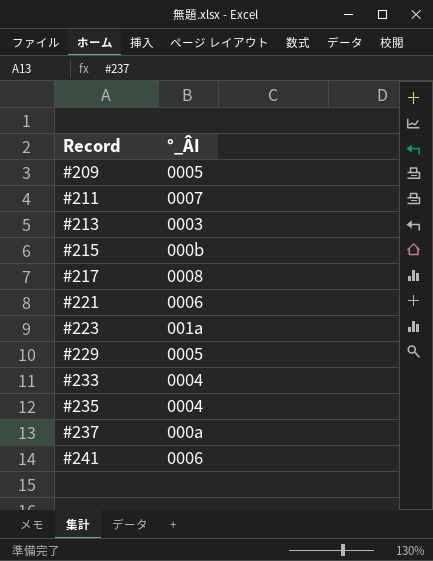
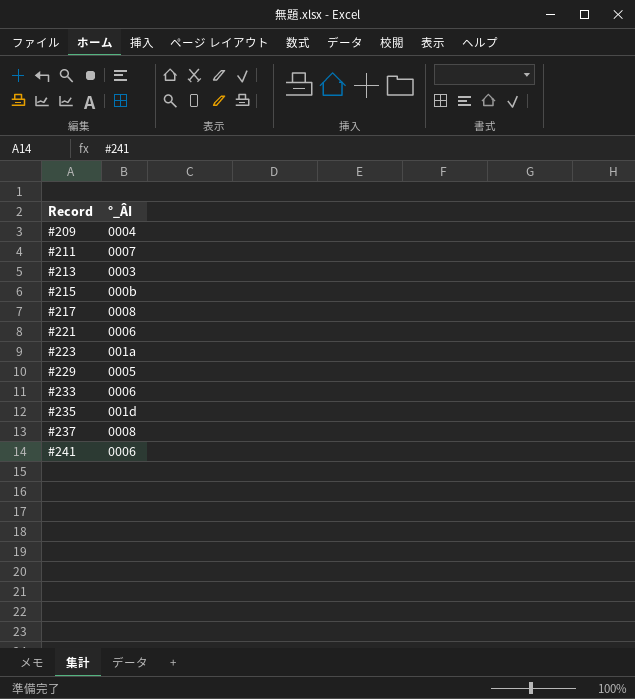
#209 | °_ÂI: 0005 -> 0004
#233 | °_ÂI: 0004 -> 0006
#235 | °_ÂI: 0004 -> 001d
#237 | °_ÂI: 000a -> 0008

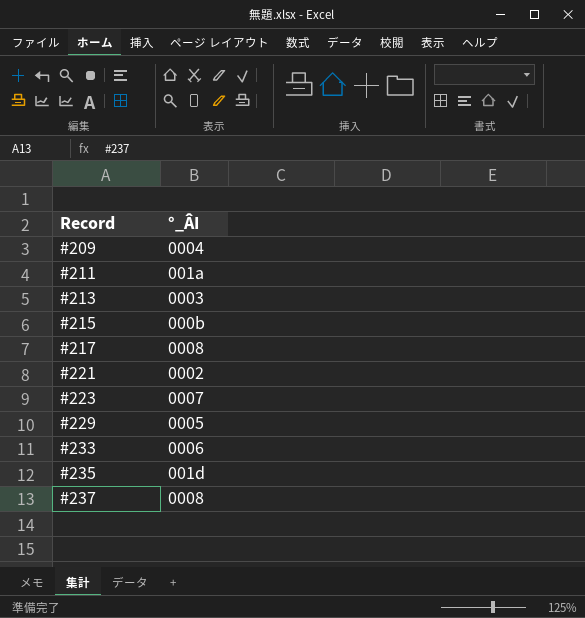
row #241: 0006 -> none
#211 | °_ÂI: 0007 -> 001a
#221 | °_ÂI: 0006 -> 0002
#223 | °_ÂI: 001a -> 0007

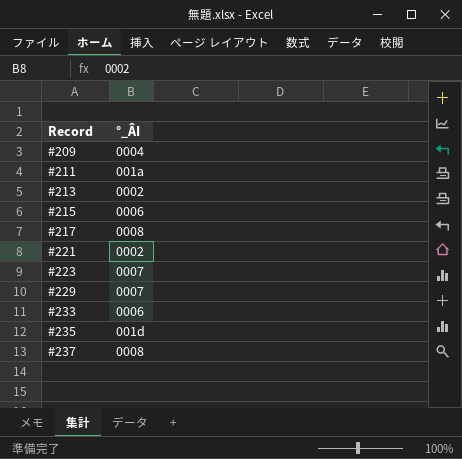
#213 | °_ÂI: 0003 -> 0002
#215 | °_ÂI: 000b -> 0006
#229 | °_ÂI: 0005 -> 0007

